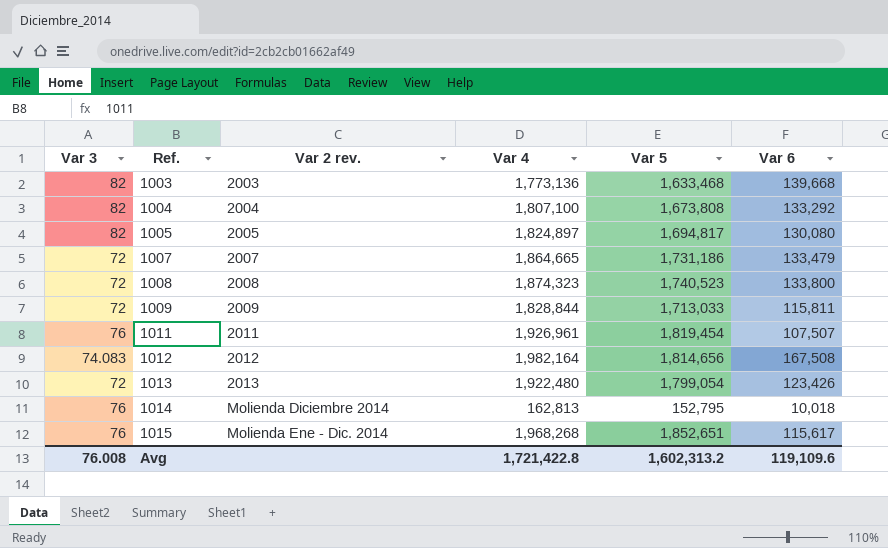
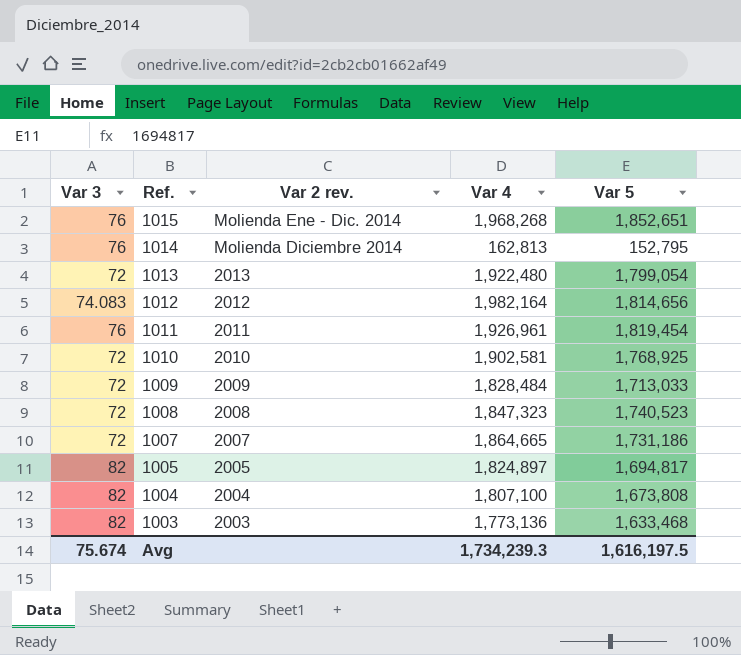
row order: Ref. ascending -> Ref. descending
column Var 6 | formula: [Var 4] - [Var 5] -> none
row 1010: none -> 72 | 2010 | 1,902,581 | 1,768,925
1009 | Var 4: 1,828,844 -> 1,828,484
1008 | Var 4: 1,874,323 -> 1,847,323
Avg | Var 3: 76.008 -> 75.674
Avg | Var 4: 1,721,422.8 -> 1,734,239.3
Avg | Var 5: 1,602,313.2 -> 1,616,197.5

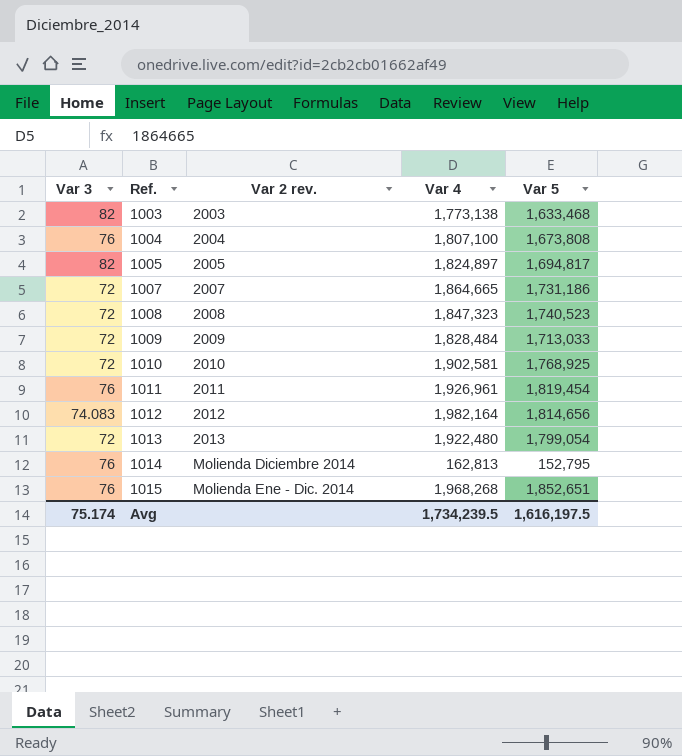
row order: Ref. descending -> Ref. ascending
1003 | Var 4: 1,773,136 -> 1,773,138
1004 | Var 3: 82 -> 76
Avg | Var 3: 75.674 -> 75.174
Avg | Var 4: 1,734,239.3 -> 1,734,239.5

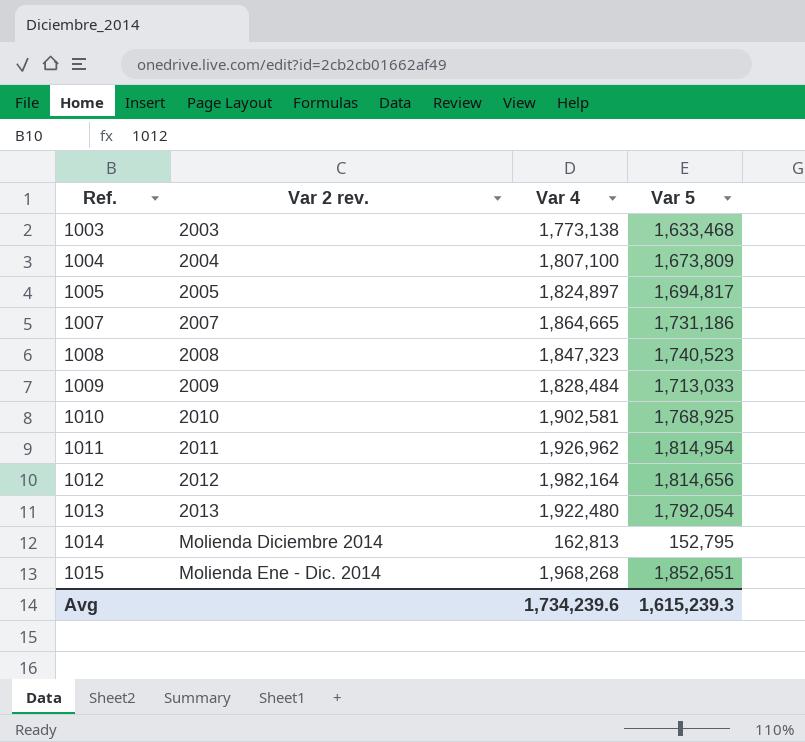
column Var 3 | position: 1 -> none
1004 | Var 5: 1,673,808 -> 1,673,809
1011 | Var 4: 1,926,961 -> 1,926,962
1011 | Var 5: 1,819,454 -> 1,814,954
1013 | Var 5: 1,799,054 -> 1,792,054
Avg | Var 4: 1,734,239.5 -> 1,734,239.6
Avg | Var 5: 1,616,197.5 -> 1,615,239.3

